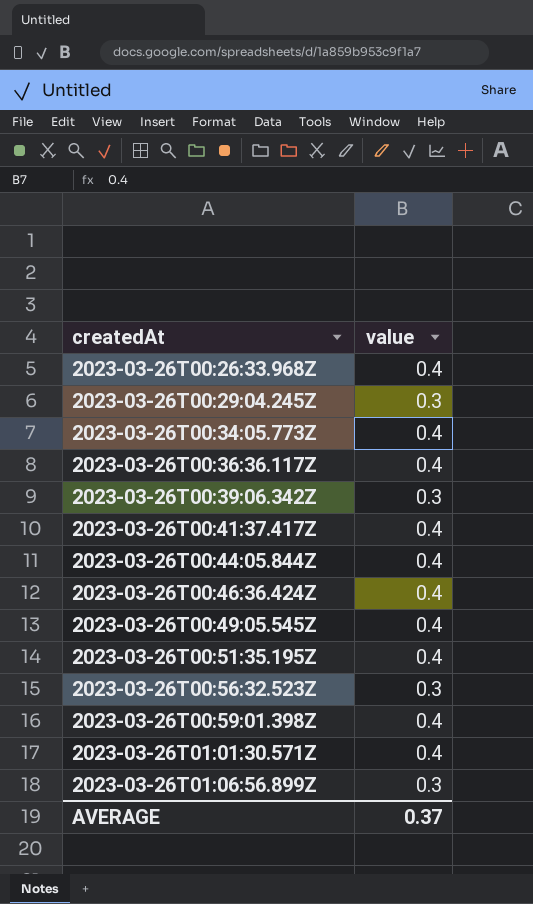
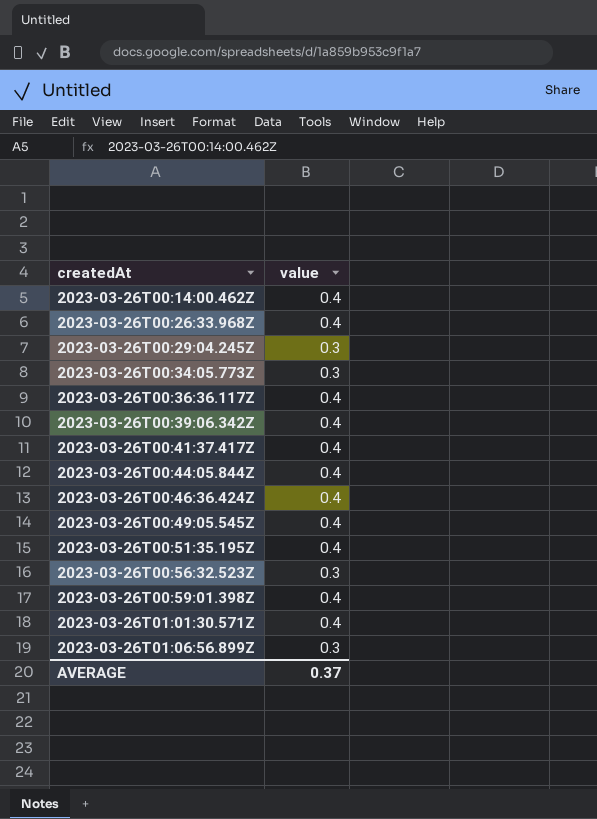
row 2023-03-26T00:14:00.462Z: none -> 0.4
2023-03-26T00:34:05.773Z | value: 0.4 -> 0.3
2023-03-26T00:39:06.342Z | value: 0.3 -> 0.4

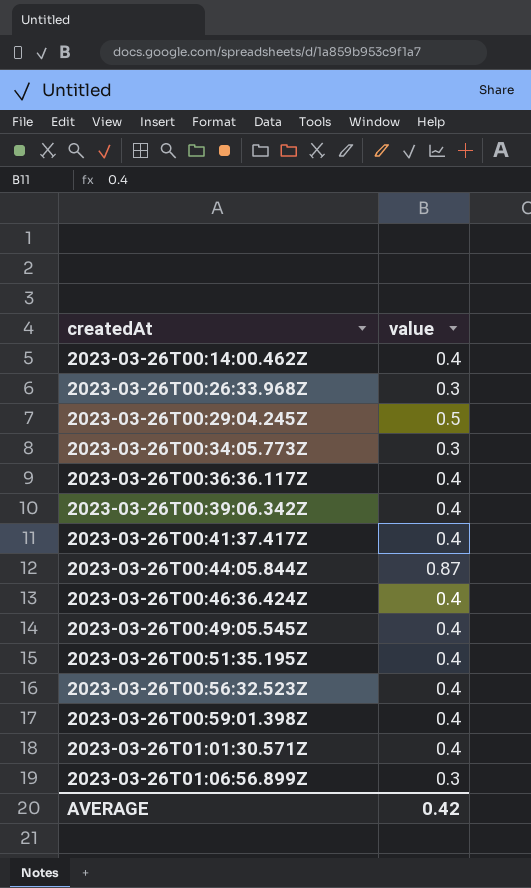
2023-03-26T00:26:33.968Z | value: 0.4 -> 0.3
2023-03-26T00:29:04.245Z | value: 0.3 -> 0.5
2023-03-26T00:44:05.844Z | value: 0.4 -> 0.87
2023-03-26T00:56:32.523Z | value: 0.3 -> 0.4
AVERAGE | value: 0.37 -> 0.42

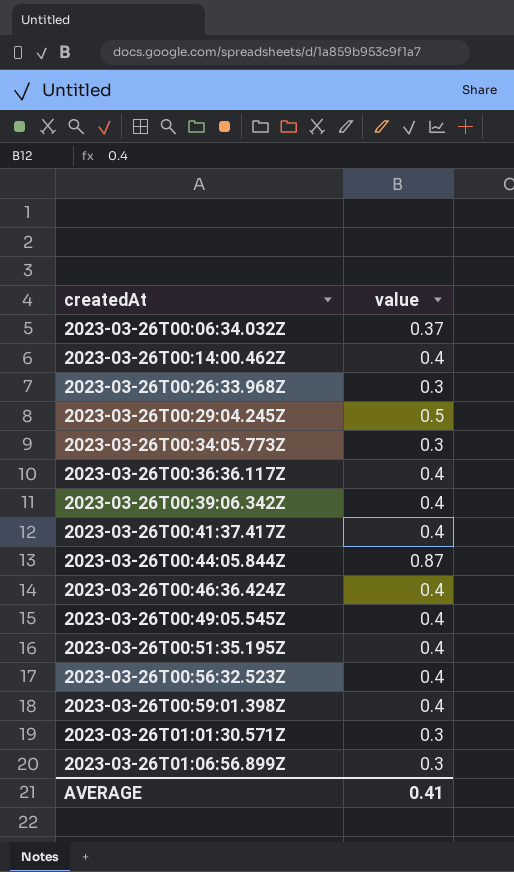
row 2023-03-26T00:06:34.032Z: none -> 0.37
2023-03-26T01:01:30.571Z | value: 0.4 -> 0.3
AVERAGE | value: 0.42 -> 0.41

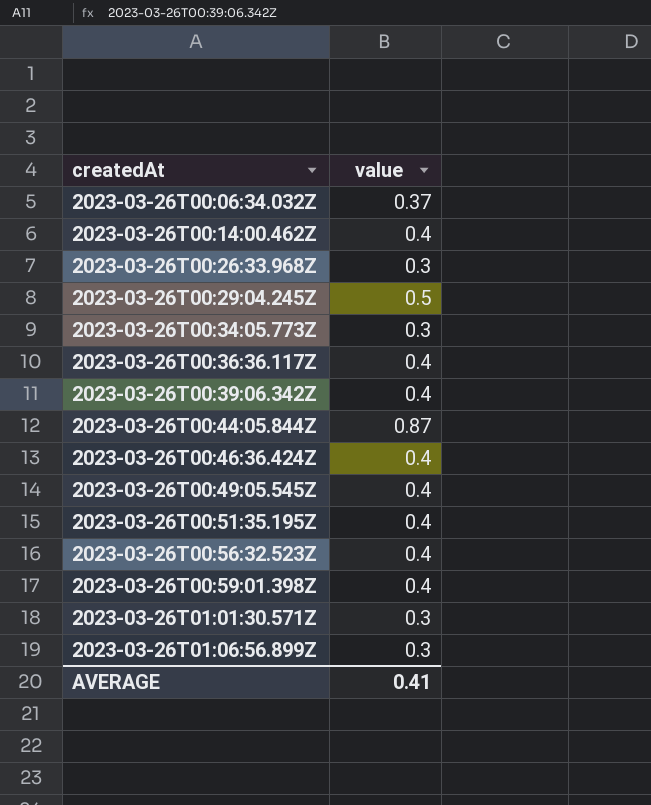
row 2023-03-26T00:41:37.417Z: 0.4 -> none

